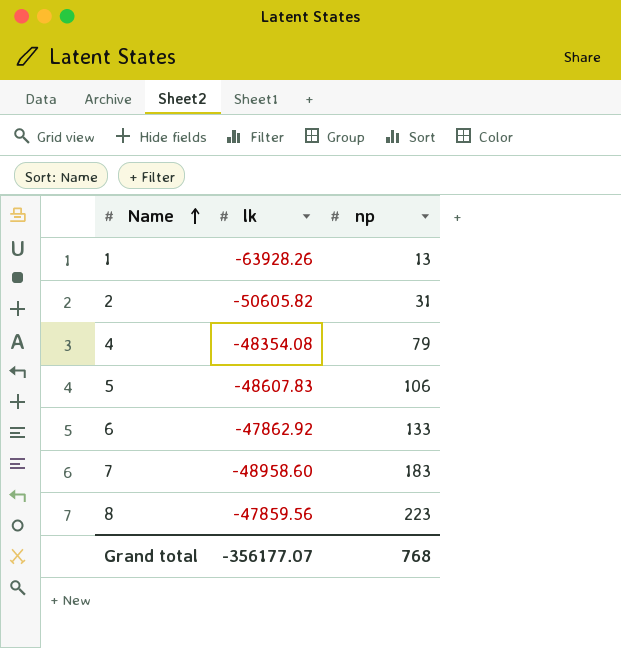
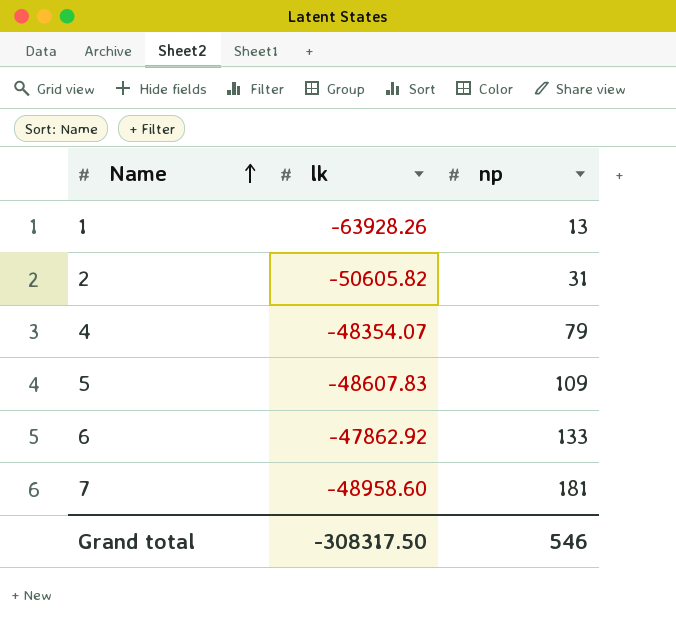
row 8: -47859.56 | 223 -> none
4 | lk: -48354.08 -> -48354.07
5 | np: 106 -> 109
7 | np: 183 -> 181
Grand total | lk: -356177.07 -> -308317.50
Grand total | np: 768 -> 546

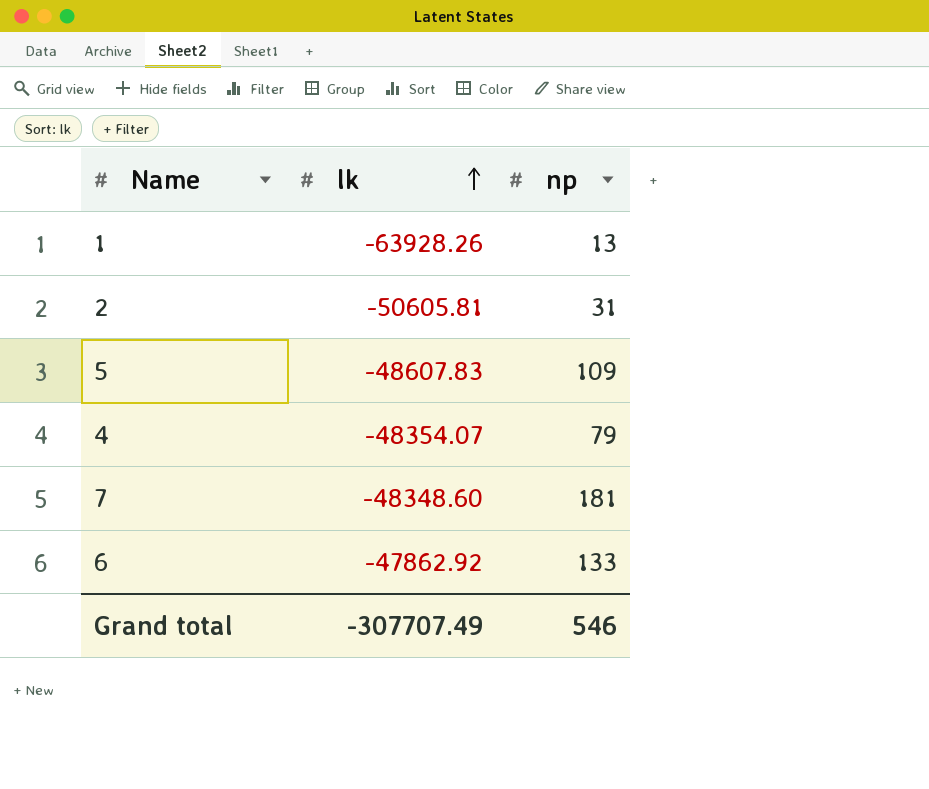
row order: Name ascending -> lk ascending
2 | lk: -50605.82 -> -50605.81
7 | lk: -48958.60 -> -48348.60
Grand total | lk: -308317.50 -> -307707.49

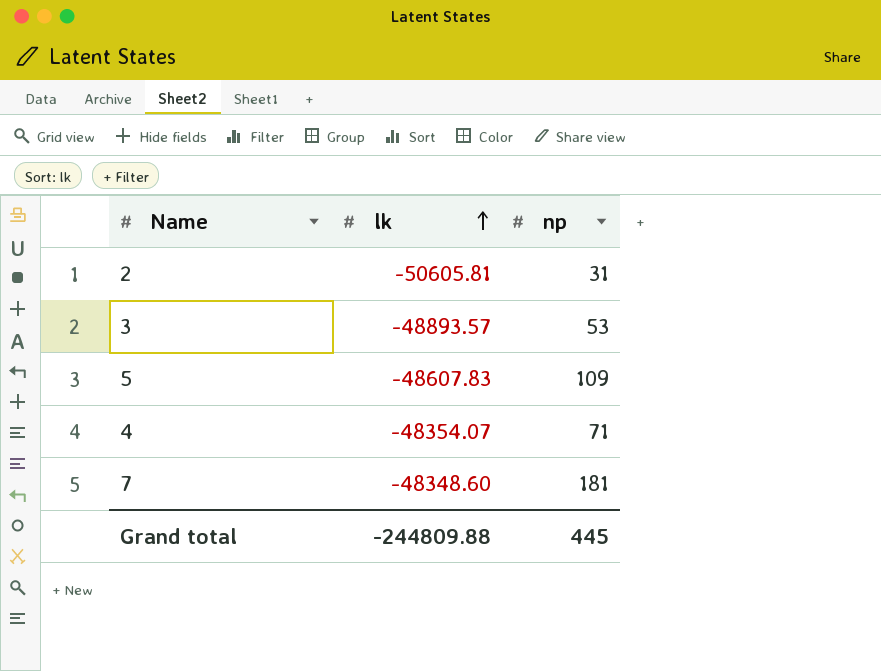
row 1: -63928.26 | 13 -> none
row 6: -47862.92 | 133 -> none
row 3: none -> -48893.57 | 53
4 | np: 79 -> 71
Grand total | lk: -307707.49 -> -244809.88
Grand total | np: 546 -> 445

